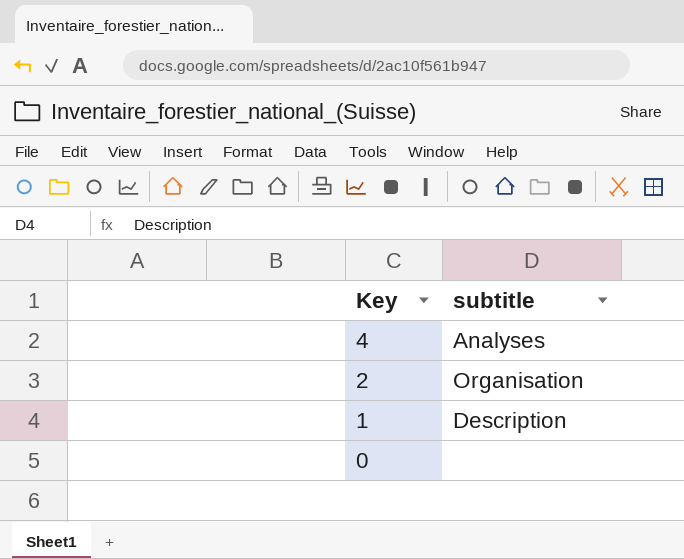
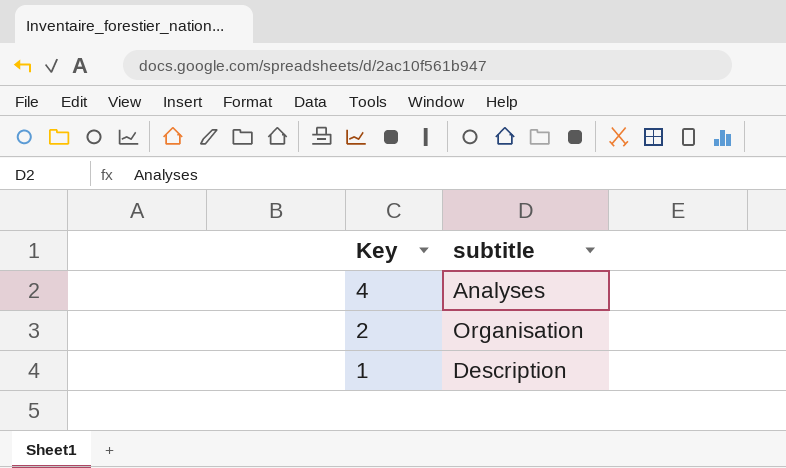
row 0: none -> none

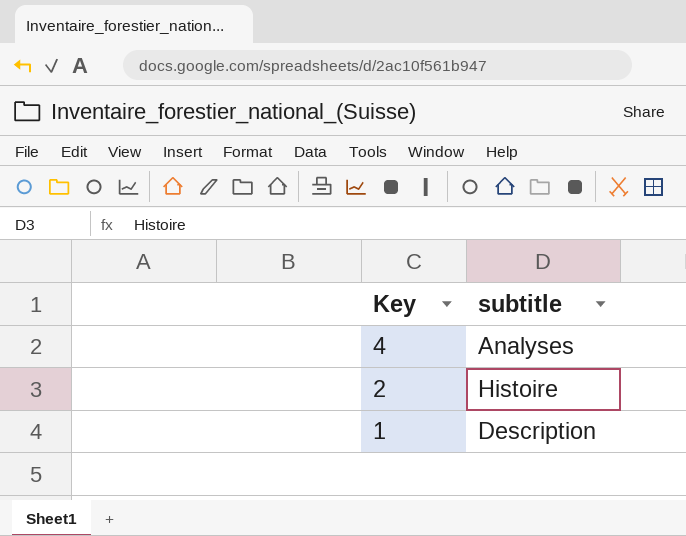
2 | subtitle: Organisation -> Histoire

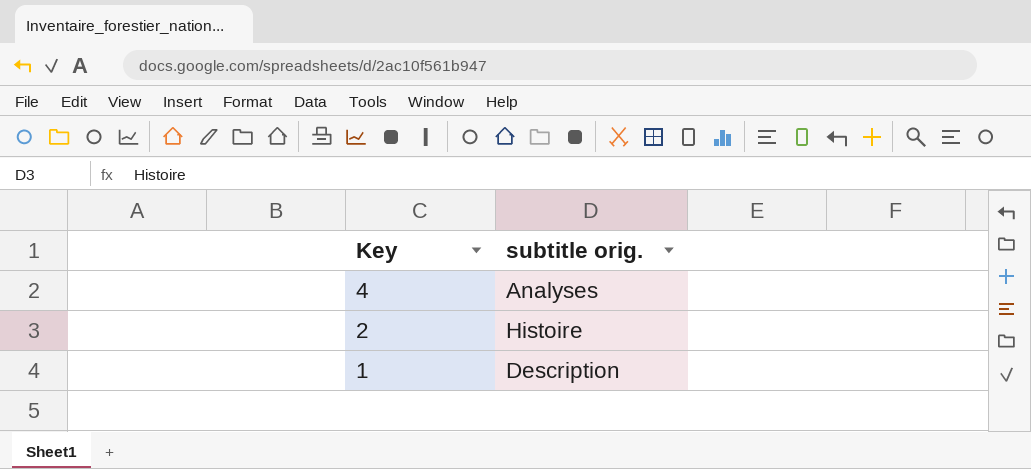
column name: subtitle -> subtitle orig.

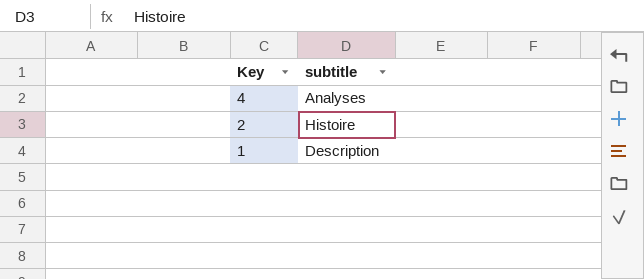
column name: subtitle orig. -> subtitle

